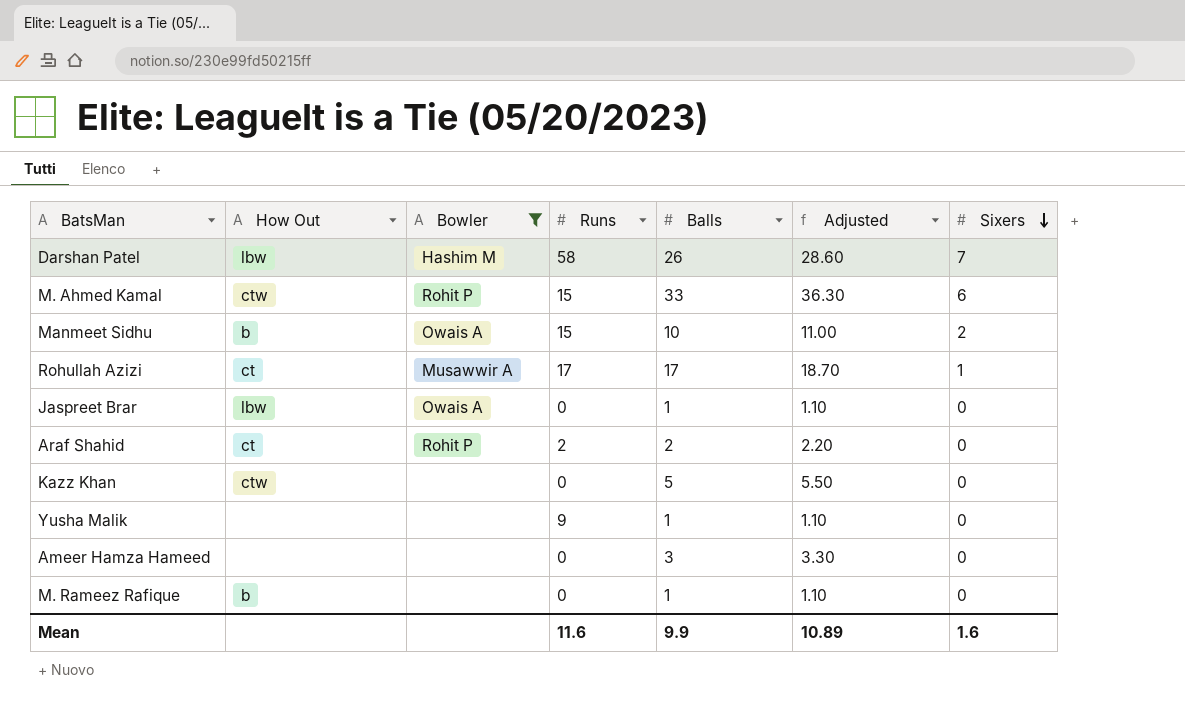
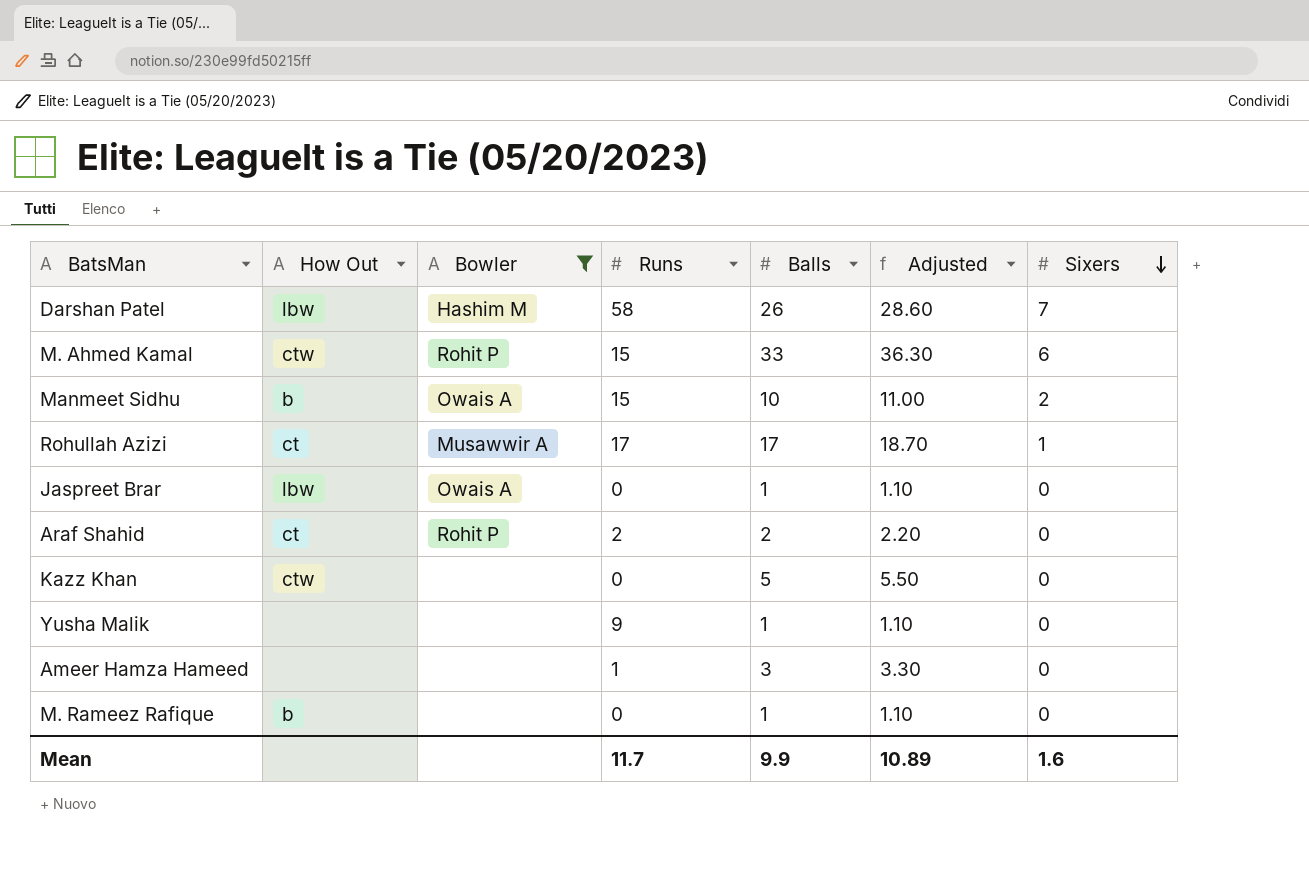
Ameer Hamza Hameed | Runs: 0 -> 1
Mean | Runs: 11.6 -> 11.7

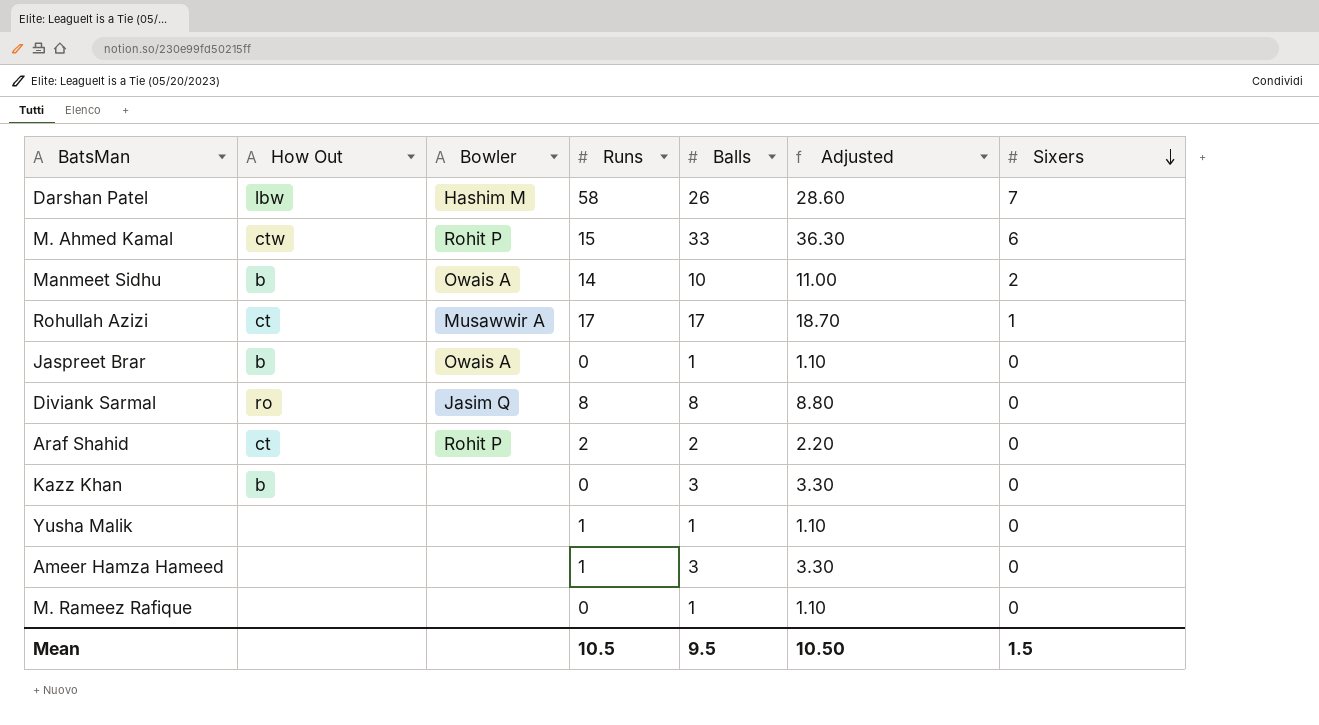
filter: Bowler != Jasim Q -> none
Manmeet Sidhu | Runs: 15 -> 14
Jaspreet Brar | How Out: lbw -> b
Kazz Khan | How Out: ctw -> b
Kazz Khan | Balls: 5 -> 3
Kazz Khan | Adjusted: 5.50 -> 3.30
Yusha Malik | Runs: 9 -> 1
M. Rameez Rafique | How Out: b -> none
Mean | Runs: 11.7 -> 10.5
Mean | Balls: 9.9 -> 9.5
Mean | Adjusted: 10.89 -> 10.50
Mean | Sixers: 1.6 -> 1.5

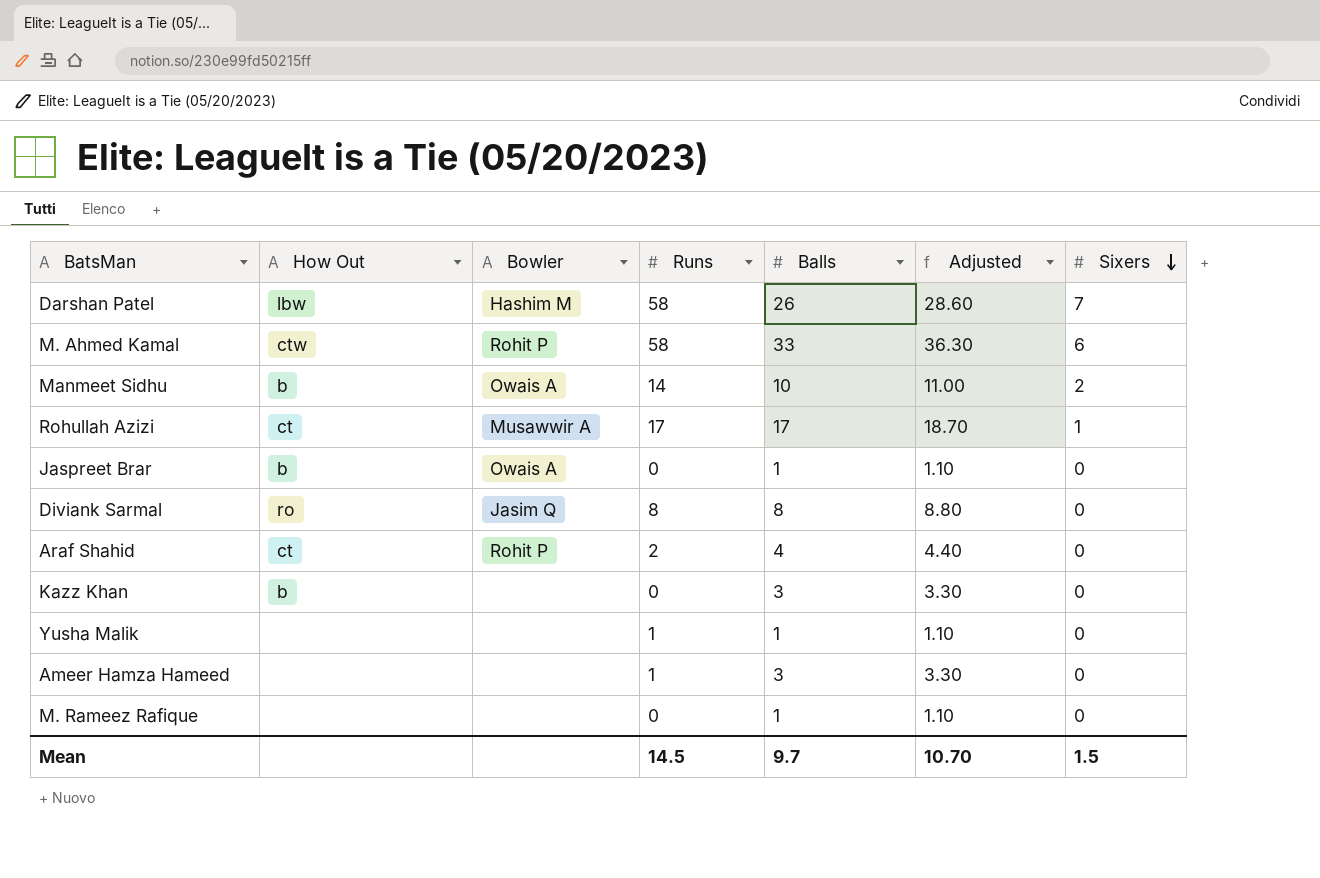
M. Ahmed Kamal | Runs: 15 -> 58
Araf Shahid | Balls: 2 -> 4
Araf Shahid | Adjusted: 2.20 -> 4.40
Mean | Runs: 10.5 -> 14.5
Mean | Balls: 9.5 -> 9.7
Mean | Adjusted: 10.50 -> 10.70

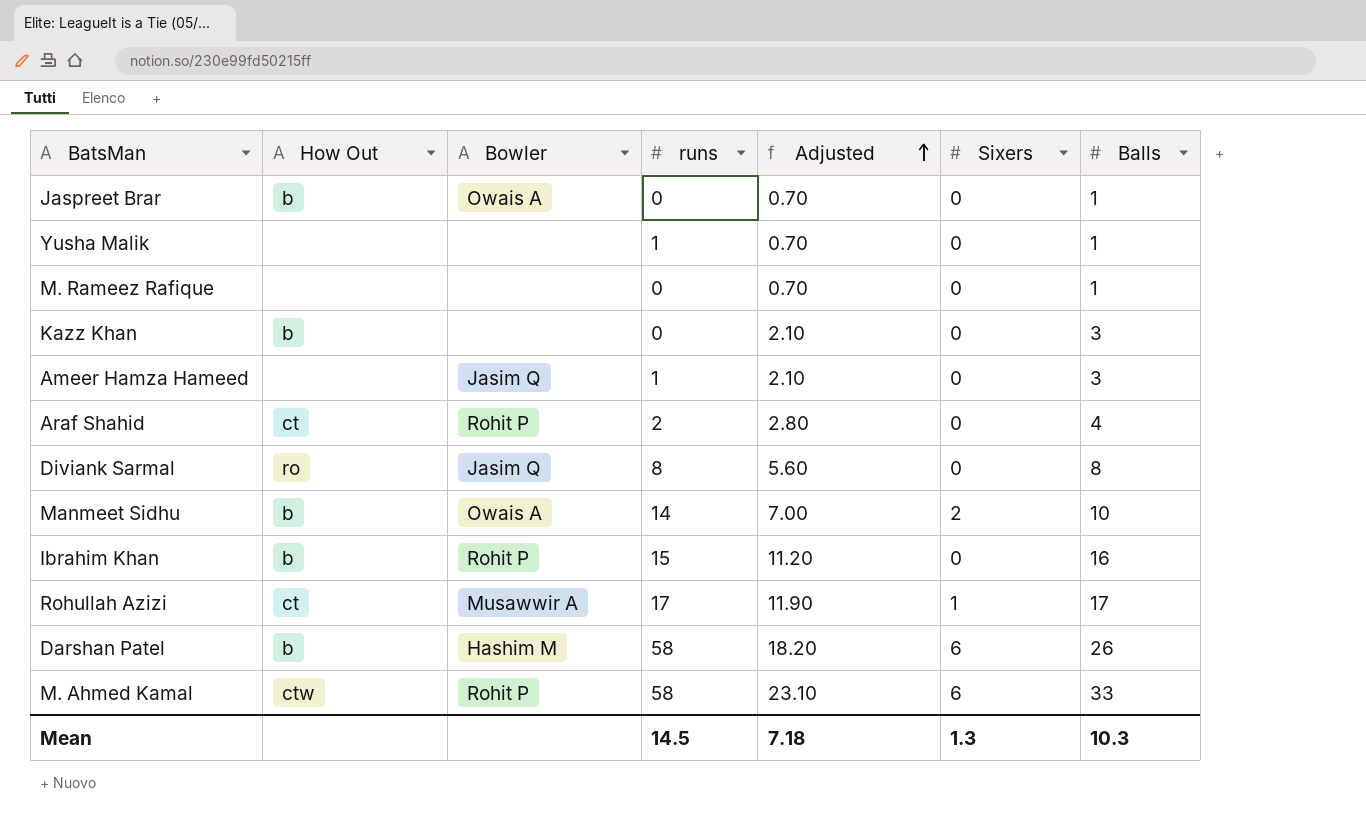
row order: Sixers descending -> Adjusted ascending
column name: Runs -> runs
column Adjusted | formula: [Balls] * 1.1 -> [Balls] * 0.7
column Balls | position: 5 -> 7
Ameer Hamza Hameed | Bowler: none -> Jasim Q
row Ibrahim Khan: none -> b | Rohit P | 15 | 11.20 | 0 | 16
Darshan Patel | How Out: lbw -> b
Darshan Patel | Sixers: 7 -> 6
Mean | Adjusted: 10.70 -> 7.18
Mean | Sixers: 1.5 -> 1.3
Mean | Balls: 9.7 -> 10.3

